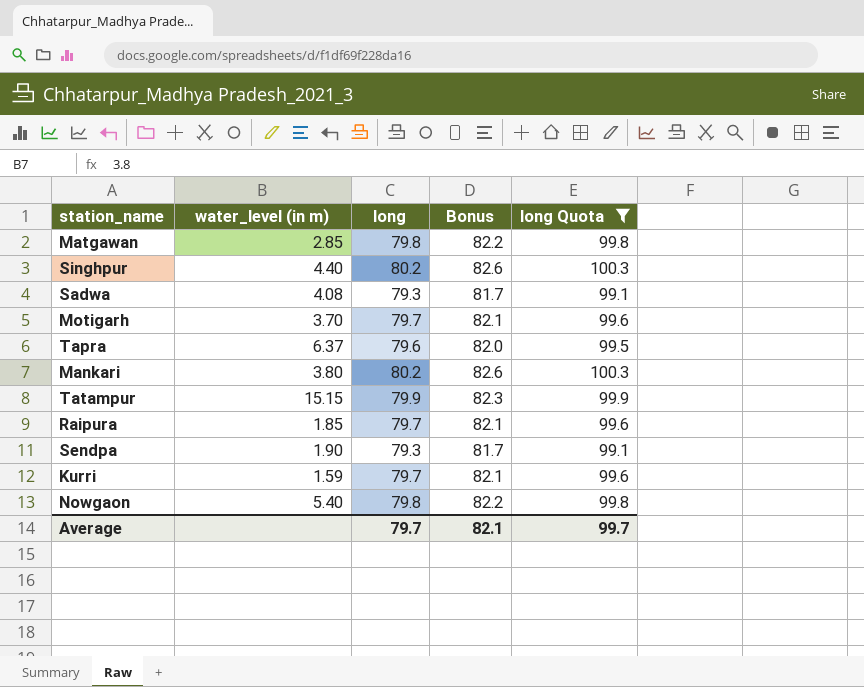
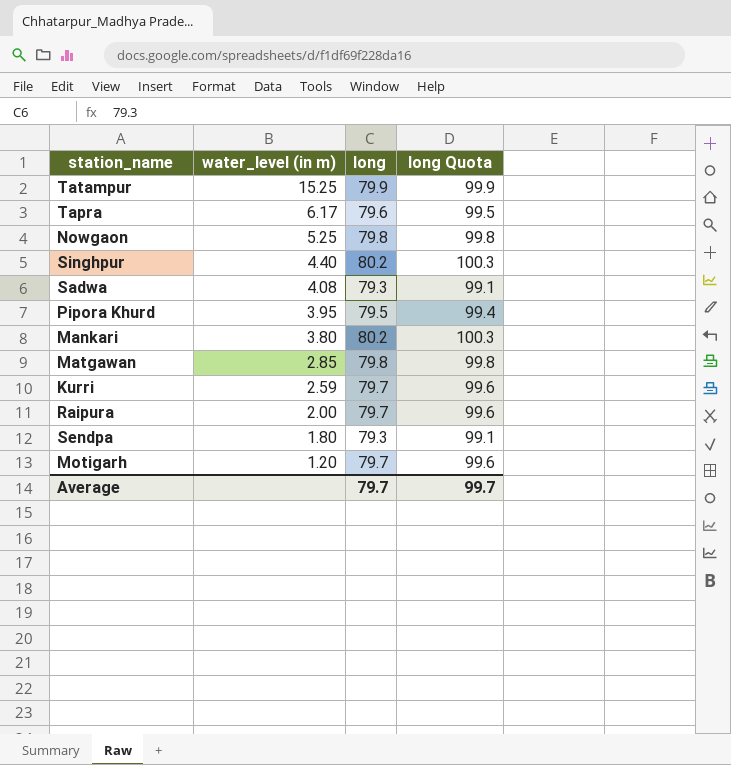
filter: long Quota != 99.4 -> none
row order: none -> water_level (in m) descending
column Bonus | formula: [long] * 1.03 -> none
Tatampur | water_level (in m): 15.15 -> 15.25
Tapra | water_level (in m): 6.37 -> 6.17
Nowgaon | water_level (in m): 5.40 -> 5.25
Kurri | water_level (in m): 1.59 -> 2.59
Raipura | water_level (in m): 1.85 -> 2.00
Sendpa | water_level (in m): 1.90 -> 1.80
Motigarh | water_level (in m): 3.70 -> 1.20

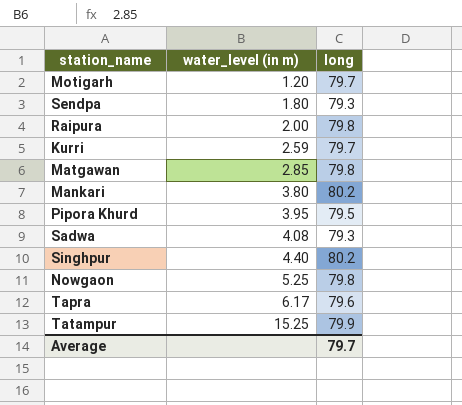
row order: water_level (in m) descending -> water_level (in m) ascending
column long Quota | formula: [long] * 1.25 -> none
Raipura | long: 79.7 -> 79.8

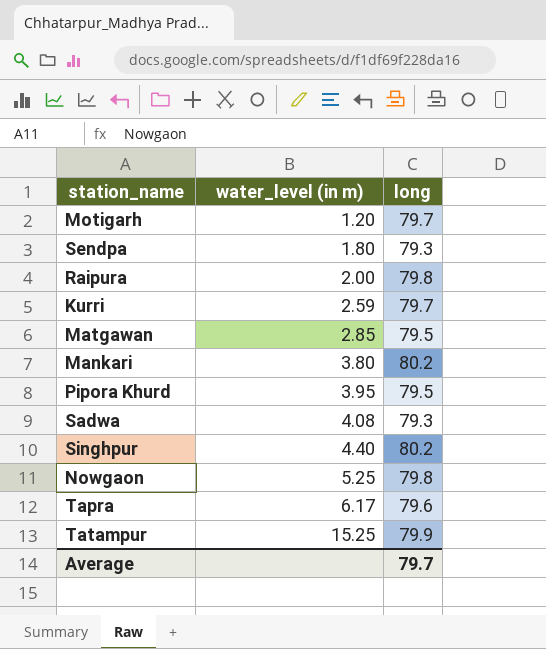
Matgawan | long: 79.8 -> 79.5

